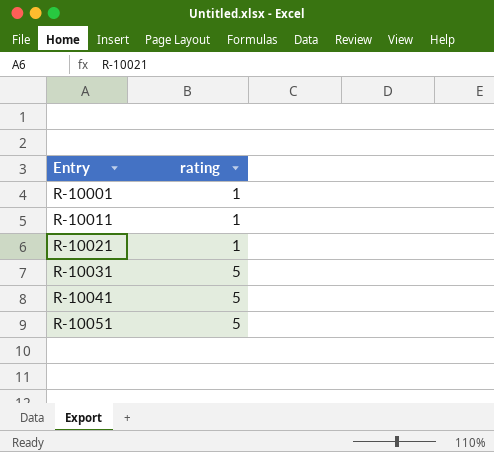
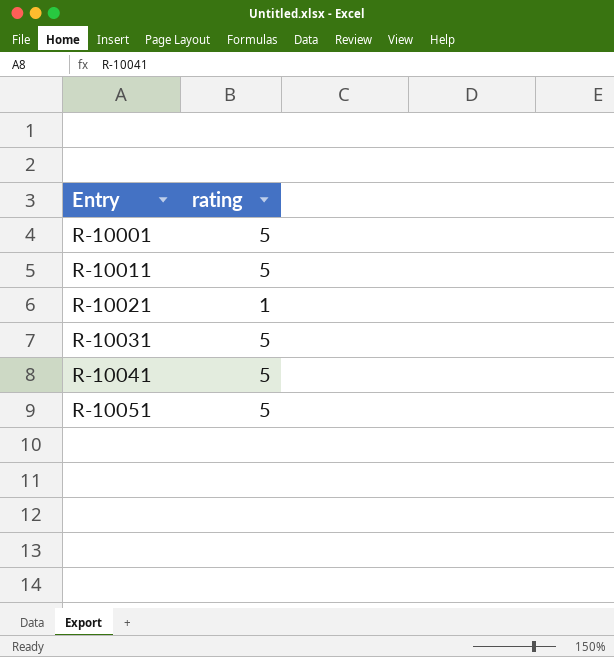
R-10001 | rating: 1 -> 5
R-10011 | rating: 1 -> 5

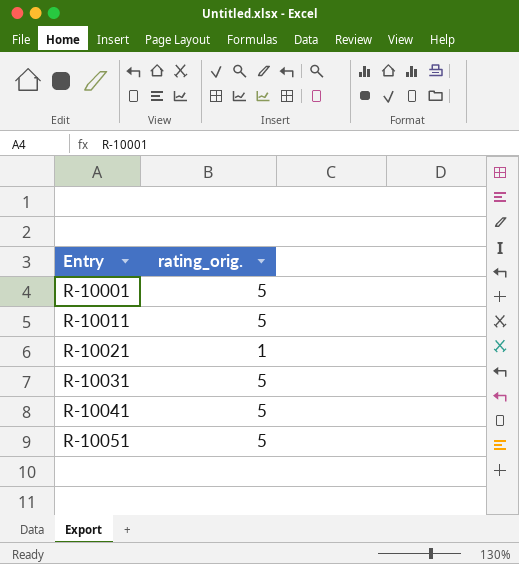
column name: rating -> rating_orig.

